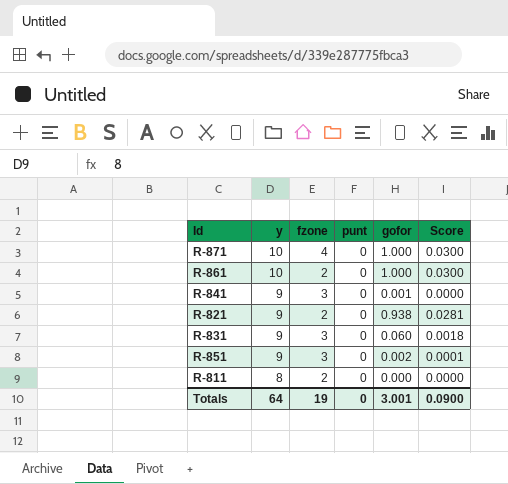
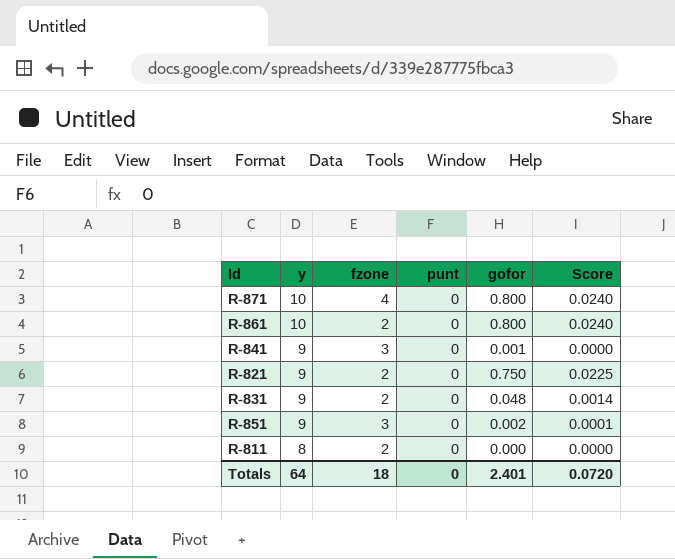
R-871 | gofor: 1.000 -> 0.800
R-871 | Score: 0.0300 -> 0.0240
R-861 | gofor: 1.000 -> 0.800
R-861 | Score: 0.0300 -> 0.0240
R-821 | gofor: 0.938 -> 0.750
R-821 | Score: 0.0281 -> 0.0225
R-831 | fzone: 3 -> 2
R-831 | gofor: 0.060 -> 0.048
R-831 | Score: 0.0018 -> 0.0014
Totals | fzone: 19 -> 18
Totals | gofor: 3.001 -> 2.401
Totals | Score: 0.0900 -> 0.0720

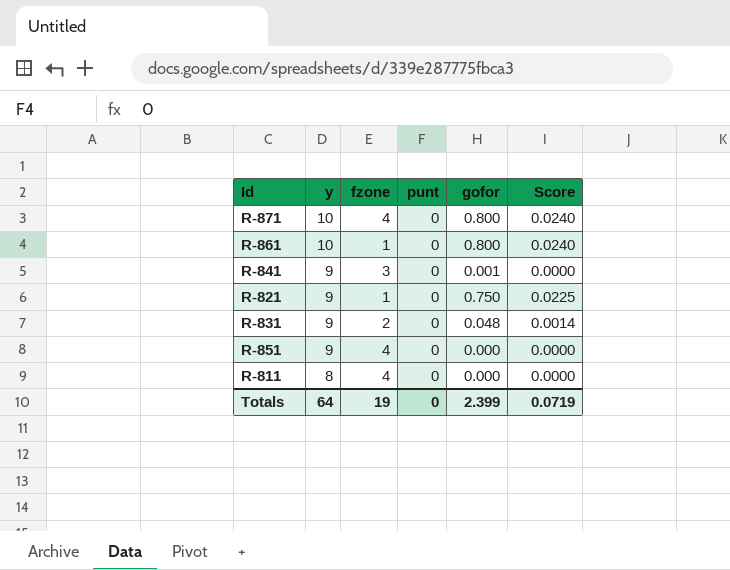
R-861 | fzone: 2 -> 1
R-821 | fzone: 2 -> 1
R-851 | fzone: 3 -> 4
R-851 | gofor: 0.002 -> 0.000
R-851 | Score: 0.0001 -> 0.0000
R-811 | fzone: 2 -> 4
Totals | fzone: 18 -> 19
Totals | gofor: 2.401 -> 2.399
Totals | Score: 0.0720 -> 0.0719

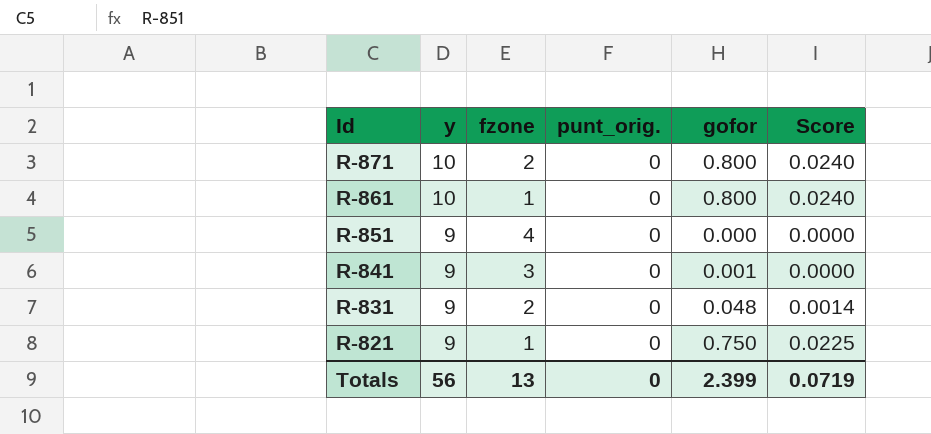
row order: y descending -> Id descending
column name: punt -> punt_orig.
row R-811: 8 | 4 | 0 | 0.000 | 0.0000 -> none
R-871 | fzone: 4 -> 2
Totals | y: 64 -> 56
Totals | fzone: 19 -> 13

